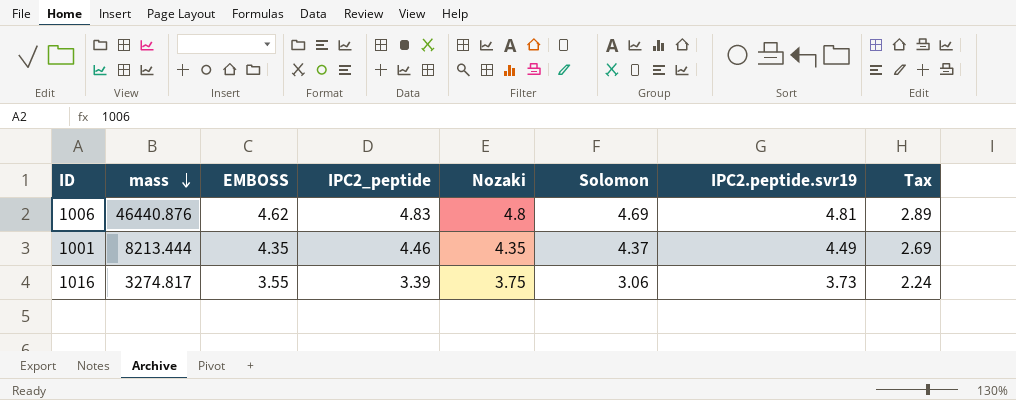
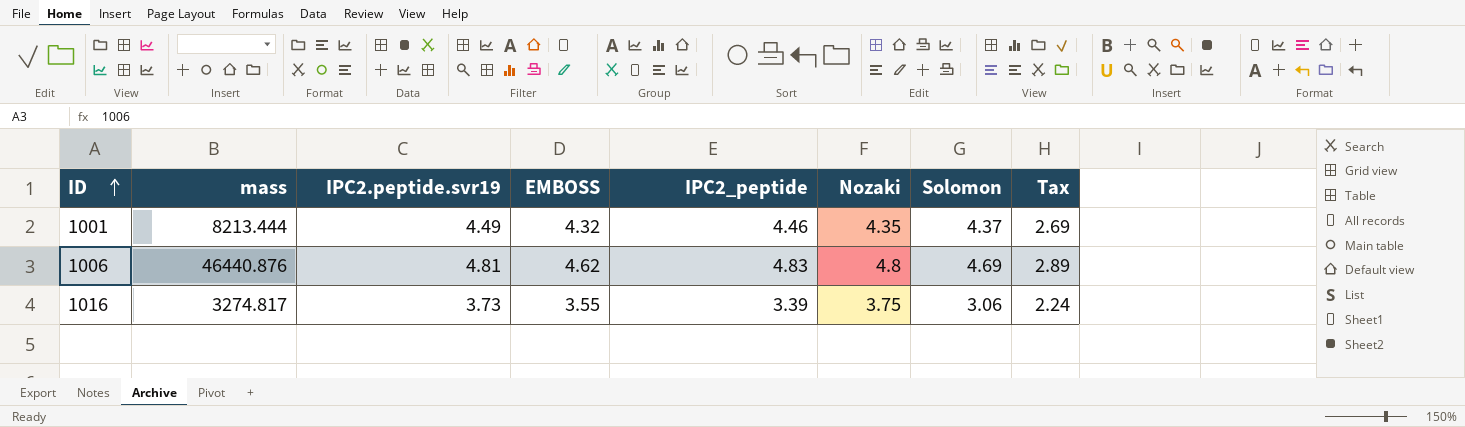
row order: mass descending -> ID ascending
column IPC2.peptide.svr19 | position: 7 -> 3
1001 | EMBOSS: 4.35 -> 4.32

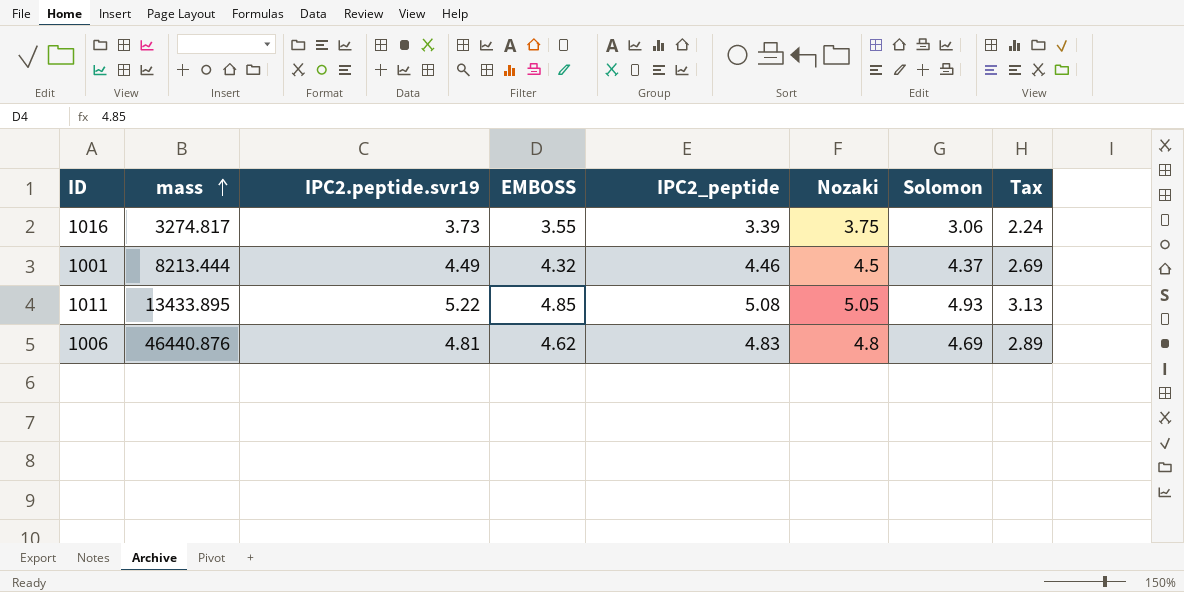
row order: ID ascending -> mass ascending
1001 | Nozaki: 4.35 -> 4.5
row 1011: none -> 13433.895 | 5.22 | 4.85 | 5.08 | 5.05 | 4.93 | 3.13

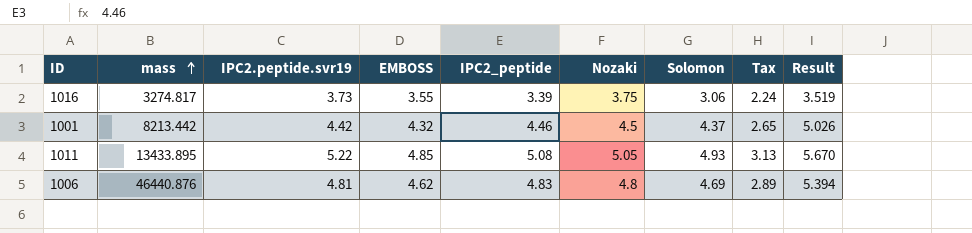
column Result | formula: none -> [Solomon] * 1.15
1001 | mass: 8213.444 -> 8213.442
1001 | IPC2.peptide.svr19: 4.49 -> 4.42
1001 | Tax: 2.69 -> 2.65

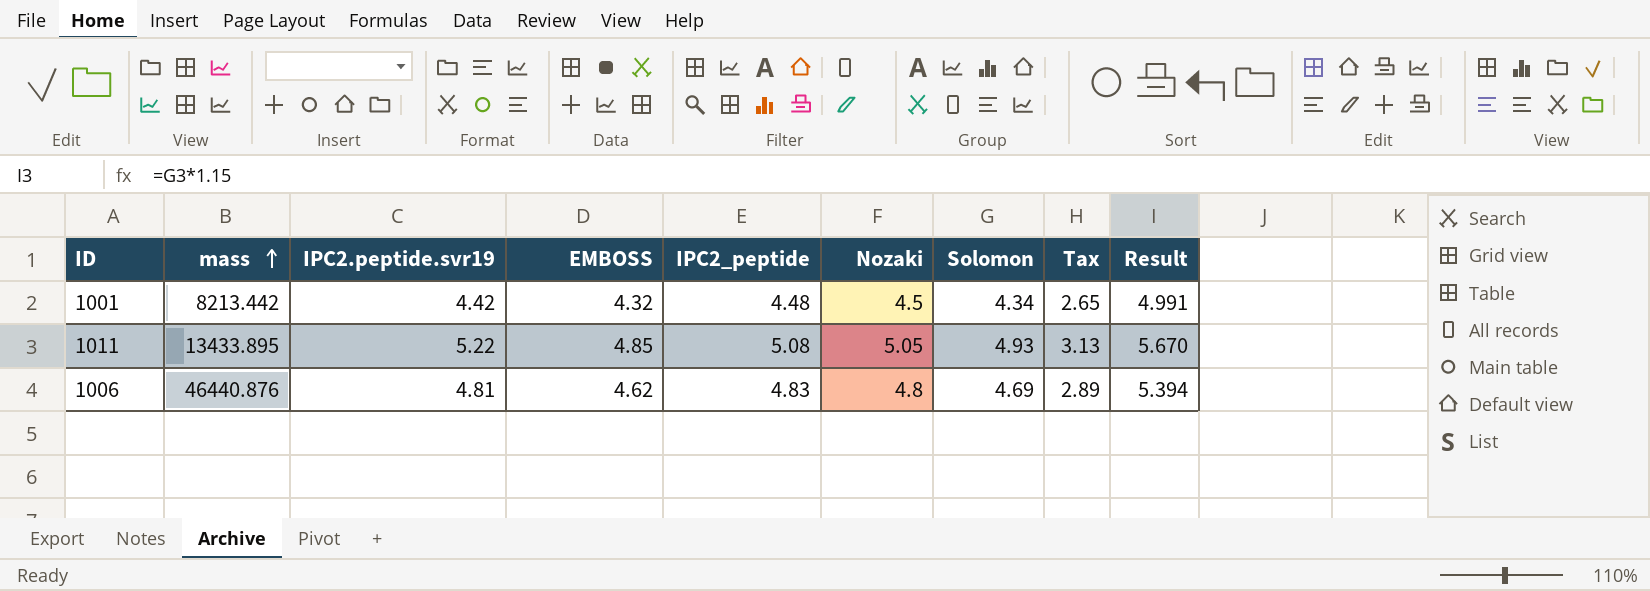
row 1016: 3274.817 | 3.73 | 3.55 | 3.39 | 3.75 | 3.06 | 2.24 | 3.519 -> none
1001 | IPC2_peptide: 4.46 -> 4.48
1001 | Solomon: 4.37 -> 4.34
1001 | Result: 5.026 -> 4.991

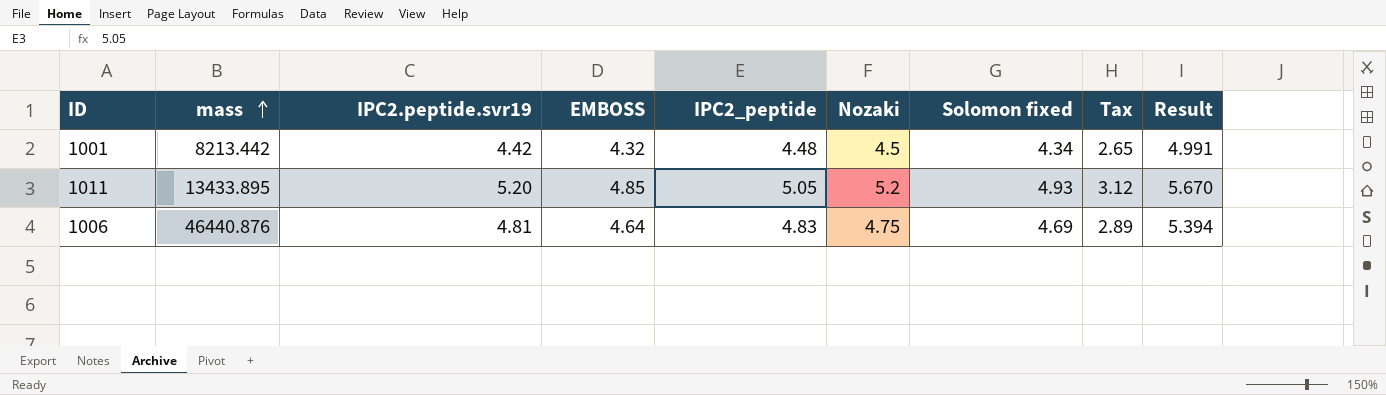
column name: Solomon -> Solomon fixed
1011 | IPC2.peptide.svr19: 5.22 -> 5.20
1011 | IPC2_peptide: 5.08 -> 5.05
1011 | Nozaki: 5.05 -> 5.2
1011 | Tax: 3.13 -> 3.12
1006 | EMBOSS: 4.62 -> 4.64
1006 | Nozaki: 4.8 -> 4.75

